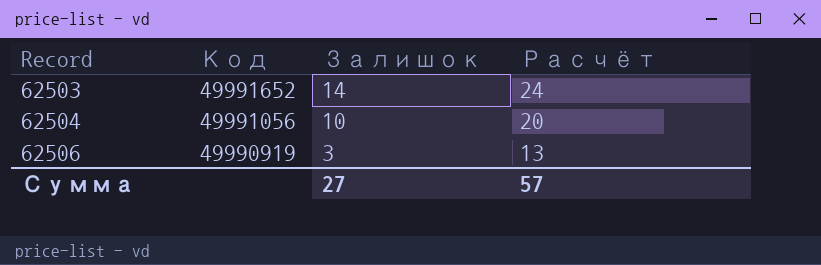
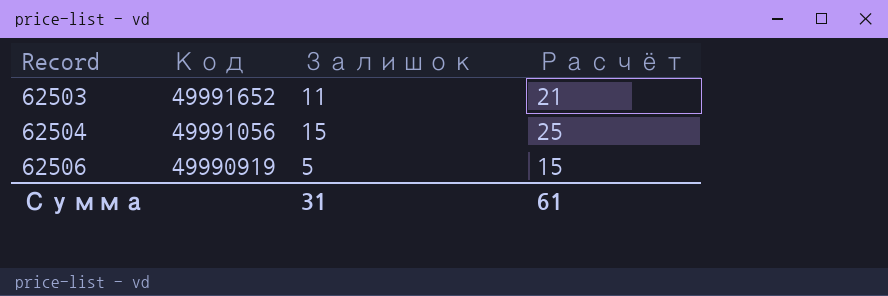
62503 | Залишок: 14 -> 11
62503 | Расчёт: 24 -> 21
62504 | Залишок: 10 -> 15
62504 | Расчёт: 20 -> 25
62506 | Залишок: 3 -> 5
62506 | Расчёт: 13 -> 15
Сумма | Залишок: 27 -> 31
Сумма | Расчёт: 57 -> 61

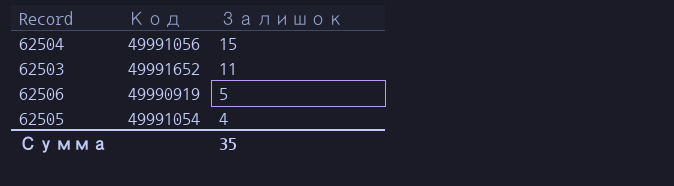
row order: Record ascending -> Залишок descending
column Расчёт | formula: [Залишок] + 10 -> none
row 62505: none -> 49991054 | 4
Сумма | Залишок: 31 -> 35

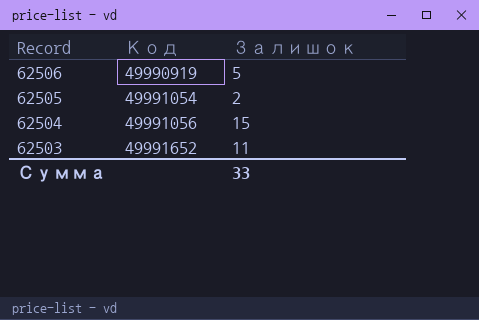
row order: Залишок descending -> Record descending
62505 | Залишок: 4 -> 2
Сумма | Залишок: 35 -> 33

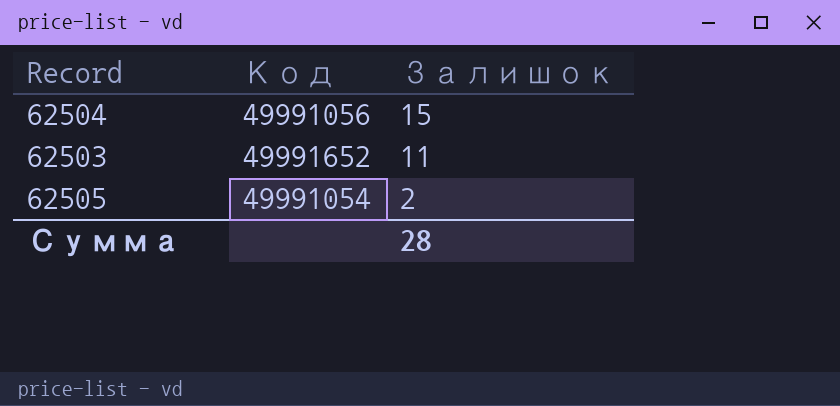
row order: Record descending -> Залишок descending
row 62506: 49990919 | 5 -> none
Сумма | Залишок: 33 -> 28

